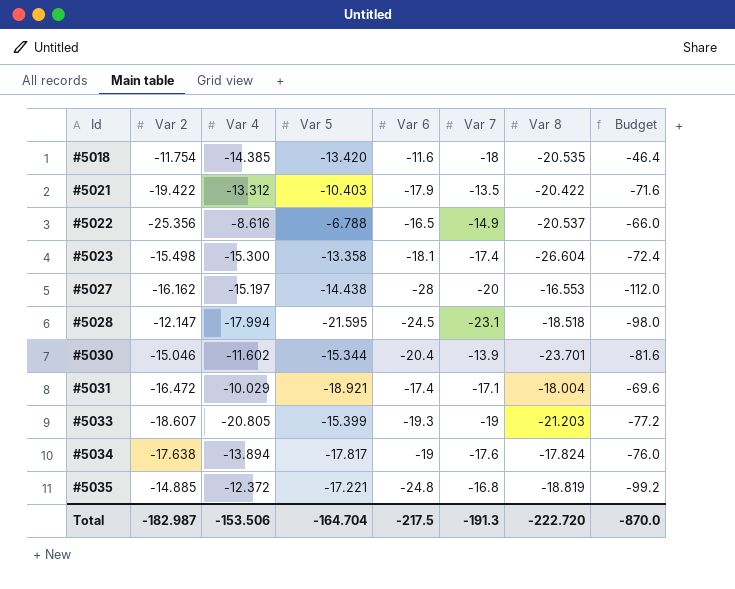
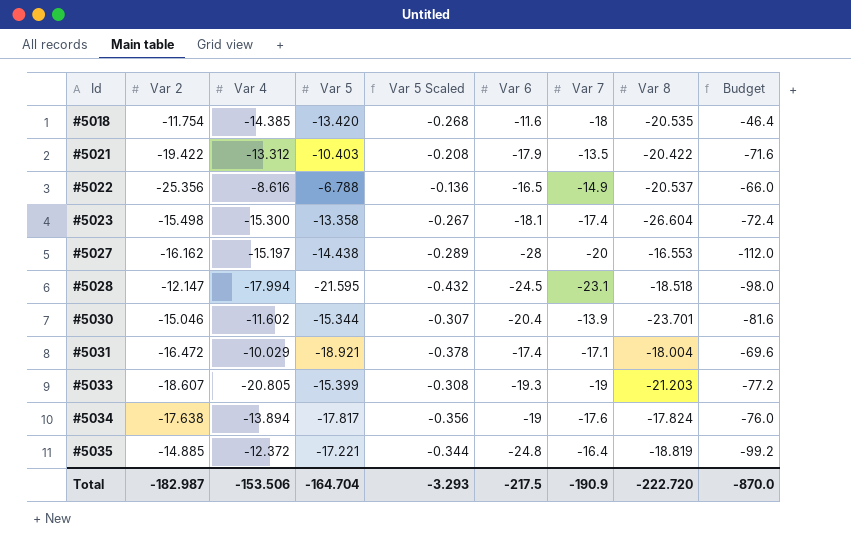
column Var 5 Scaled | formula: none -> [Var 5] * 0.02
#5035 | Var 7: -16.8 -> -16.4
Total | Var 7: -191.3 -> -190.9

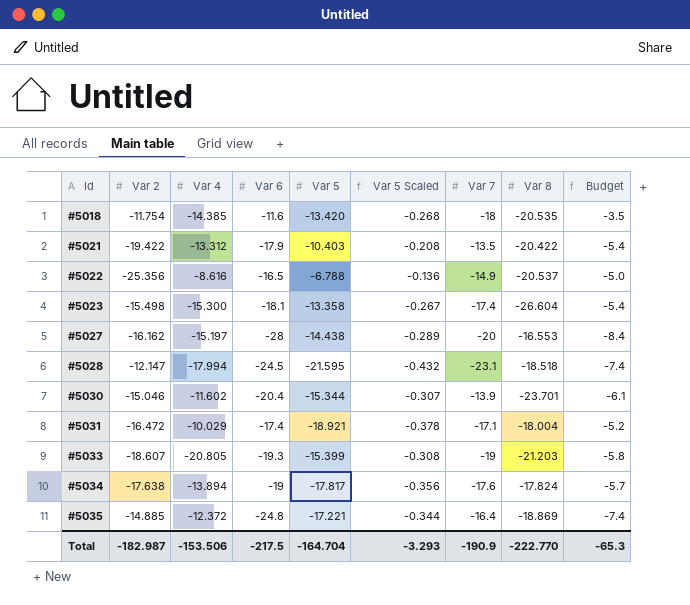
column Var 6 | position: 6 -> 4
column Budget | formula: [Var 6] * 4 -> [Var 6] * 0.3
#5035 | Var 8: -18.819 -> -18.869
Total | Var 8: -222.720 -> -222.770
Total | Budget: -870.0 -> -65.3

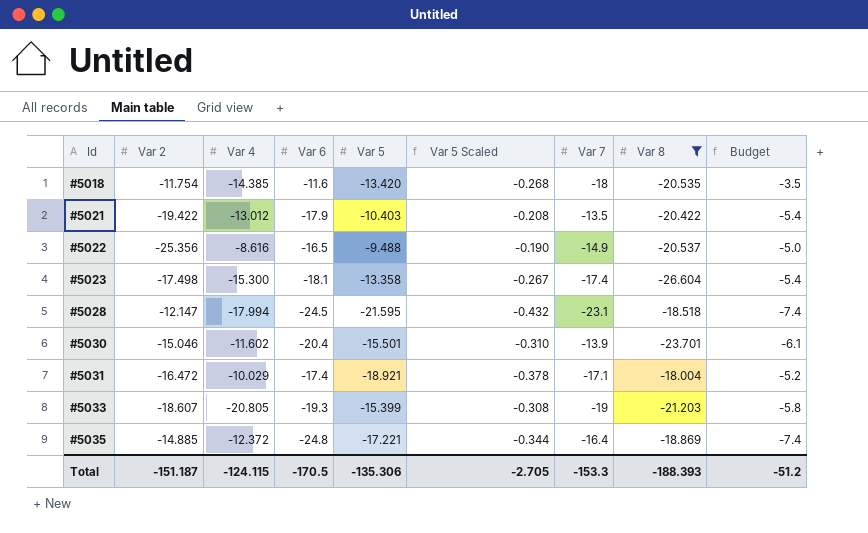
filter: none -> Var 8 <= -18.004
#5021 | Var 4: -13.312 -> -13.012
#5022 | Var 5: -6.788 -> -9.488
#5022 | Var 5 Scaled: -0.136 -> -0.190
#5023 | Var 2: -15.498 -> -17.498
#5030 | Var 5: -15.344 -> -15.501
#5030 | Var 5 Scaled: -0.307 -> -0.310
Total | Var 2: -182.987 -> -151.187
Total | Var 4: -153.506 -> -124.115
Total | Var 6: -217.5 -> -170.5
Total | Var 5: -164.704 -> -135.306
Total | Var 5 Scaled: -3.293 -> -2.705
Total | Var 7: -190.9 -> -153.3
Total | Var 8: -222.770 -> -188.393
Total | Budget: -65.3 -> -51.2

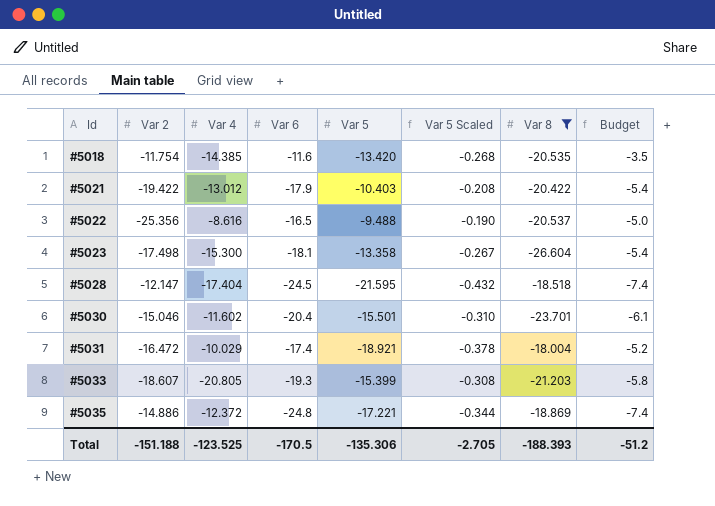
column Var 7 | position: 7 -> none
#5028 | Var 4: -17.994 -> -17.404
#5035 | Var 2: -14.885 -> -14.886
Total | Var 2: -151.187 -> -151.188
Total | Var 4: -124.115 -> -123.525

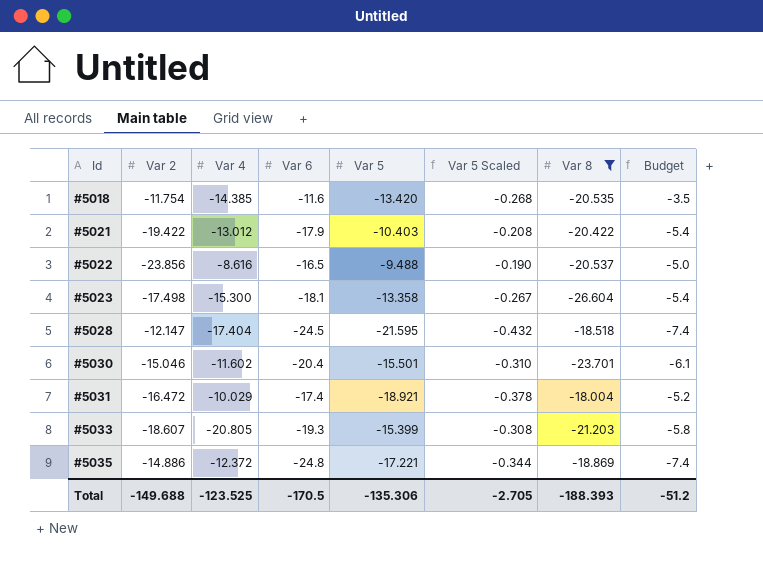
#5022 | Var 2: -25.356 -> -23.856
Total | Var 2: -151.188 -> -149.688

